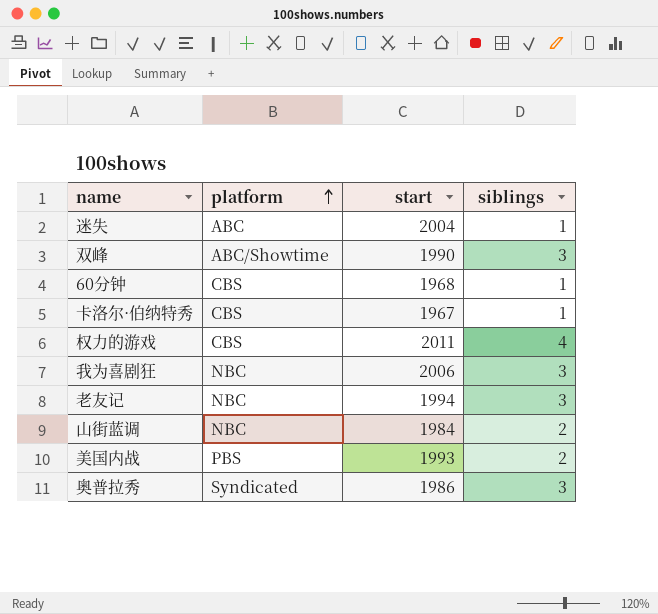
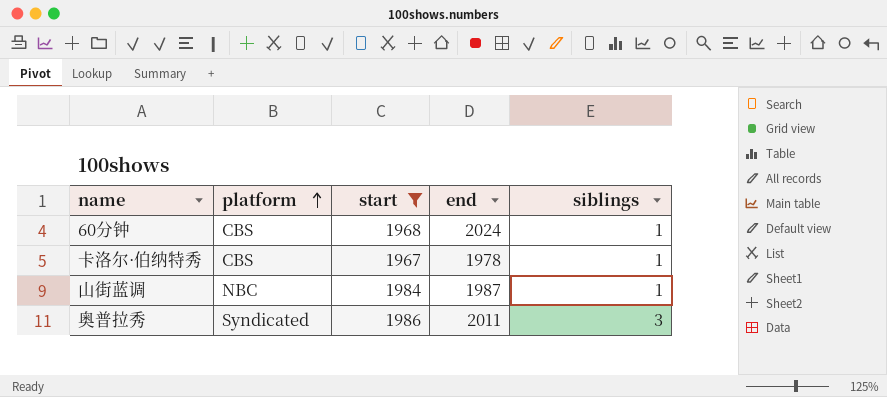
filter: none -> start <= 1986
column end | position: none -> 4
山街蓝调 | siblings: 2 -> 1

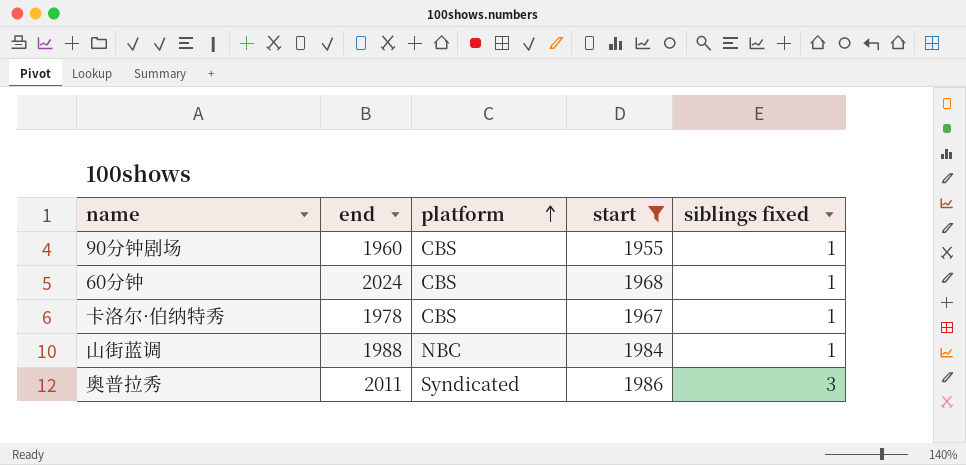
column end | position: 4 -> 2
column name: siblings -> siblings fixed
row 90分钟剧场: none -> 1960 | CBS | 1955 | 1
山街蓝调 | end: 1987 -> 1988

